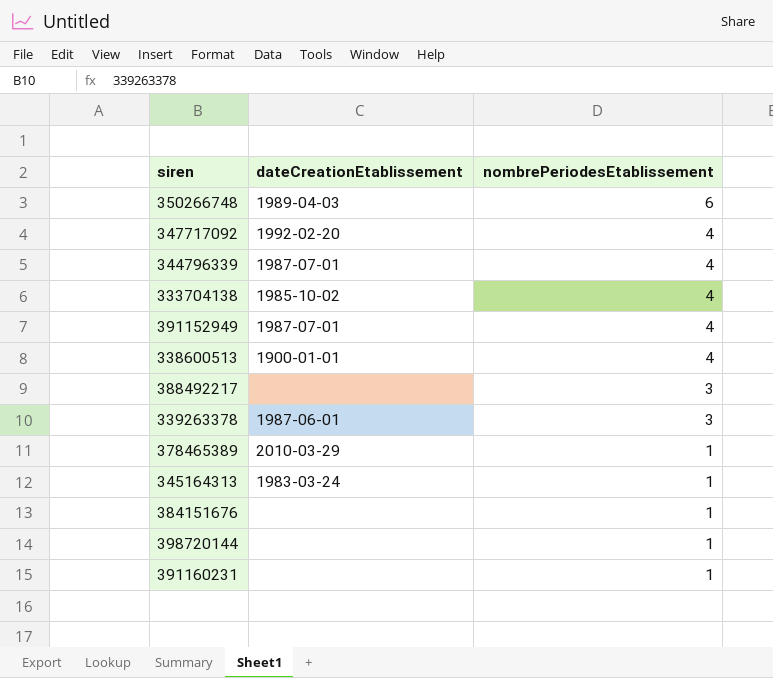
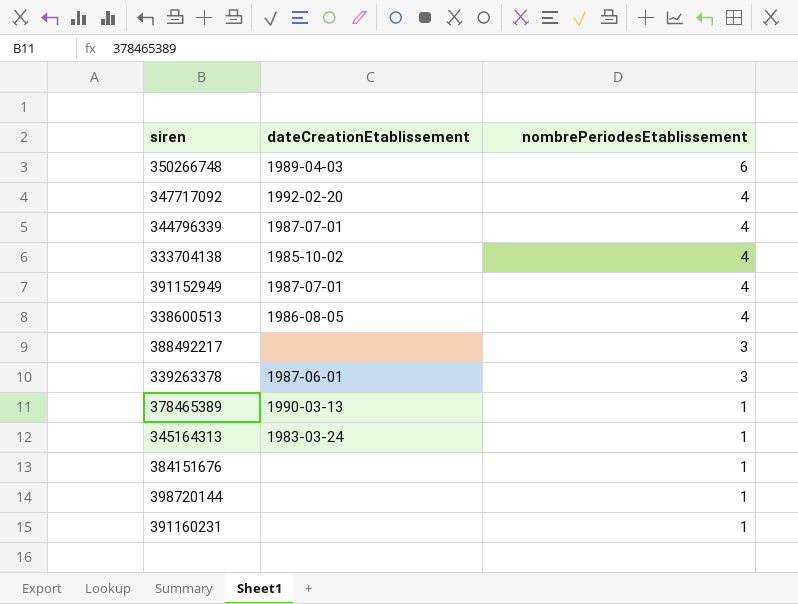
338600513 | dateCreationEtablissement: 1900-01-01 -> 1986-08-05
378465389 | dateCreationEtablissement: 2010-03-29 -> 1990-03-13

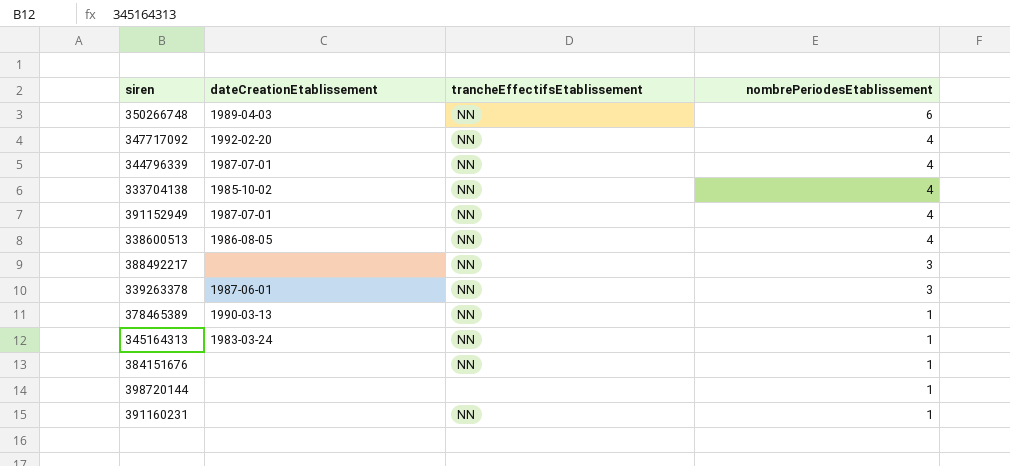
column trancheEffectifsEtablissement | position: none -> 3

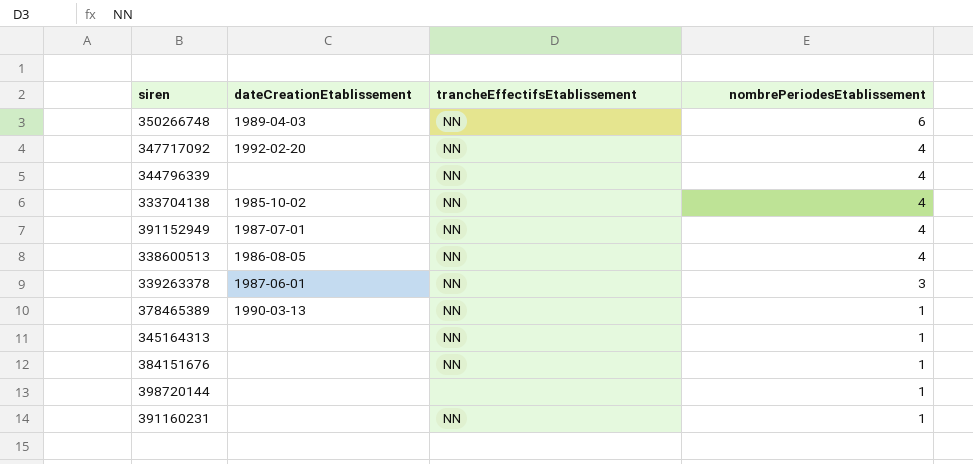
row 388492217: none | NN | 3 -> none
344796339 | dateCreationEtablissement: 1987-07-01 -> none
345164313 | dateCreationEtablissement: 1983-03-24 -> none

